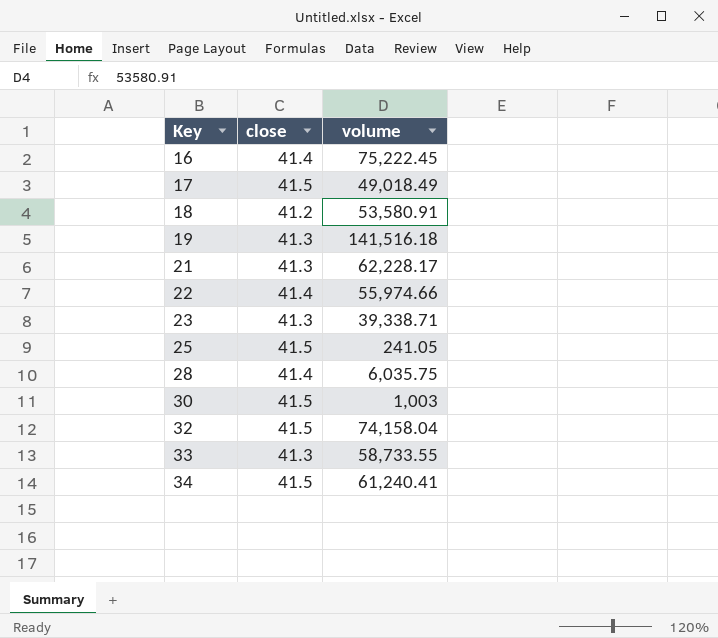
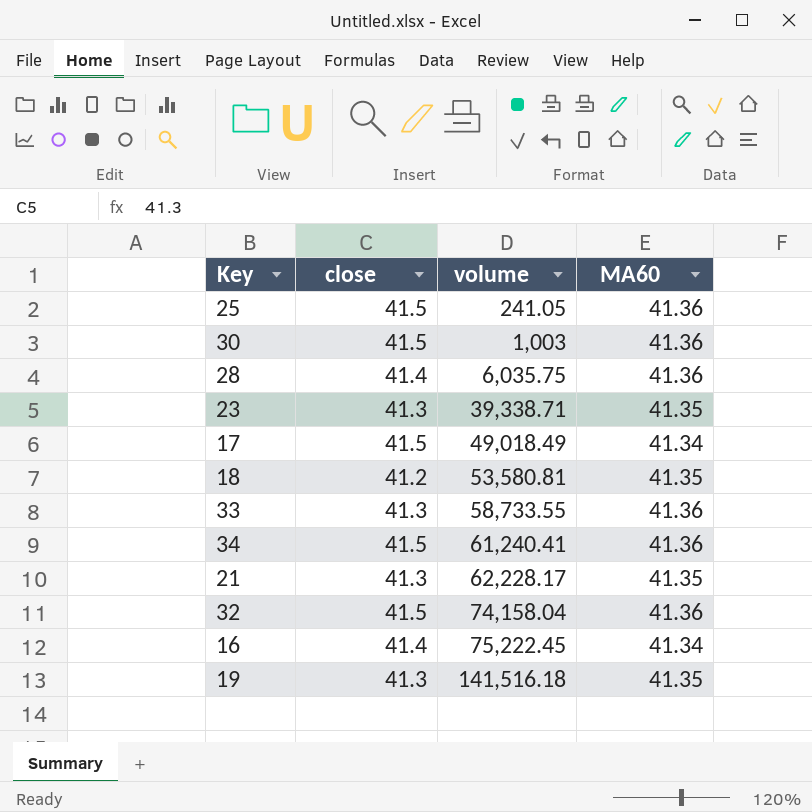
row order: Key ascending -> volume ascending
column MA60 | position: none -> 4
row 22: 41.4 | 55,974.66 -> none
18 | volume: 53,580.91 -> 53,580.81

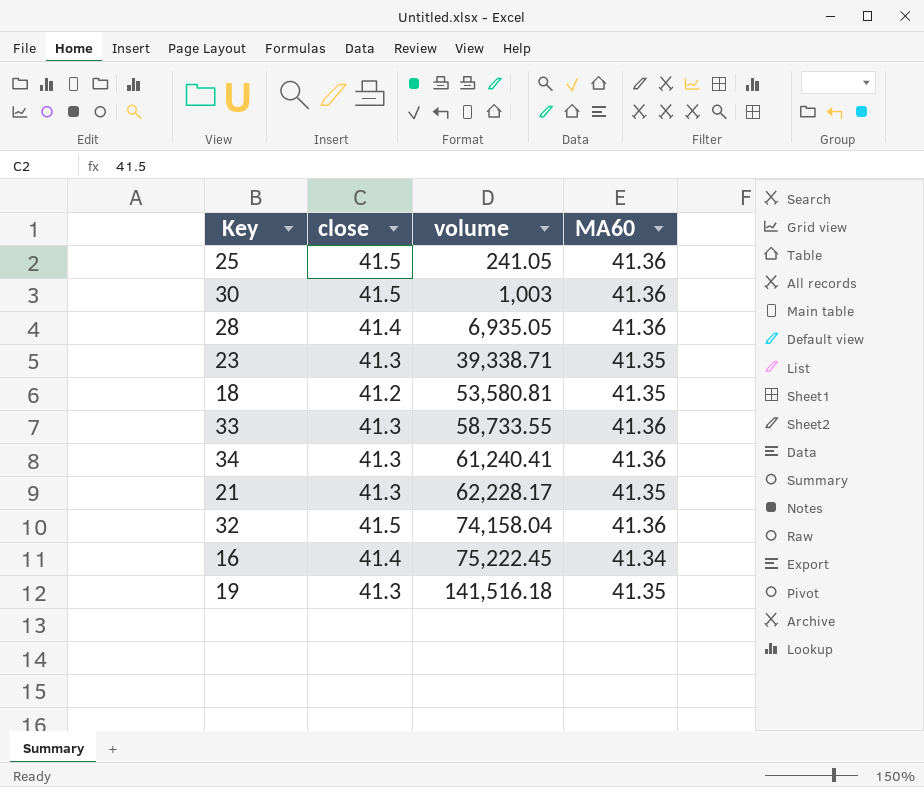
row 17: 41.5 | 49,018.49 | 41.34 -> none
28 | volume: 6,035.75 -> 6,935.05
34 | close: 41.5 -> 41.3

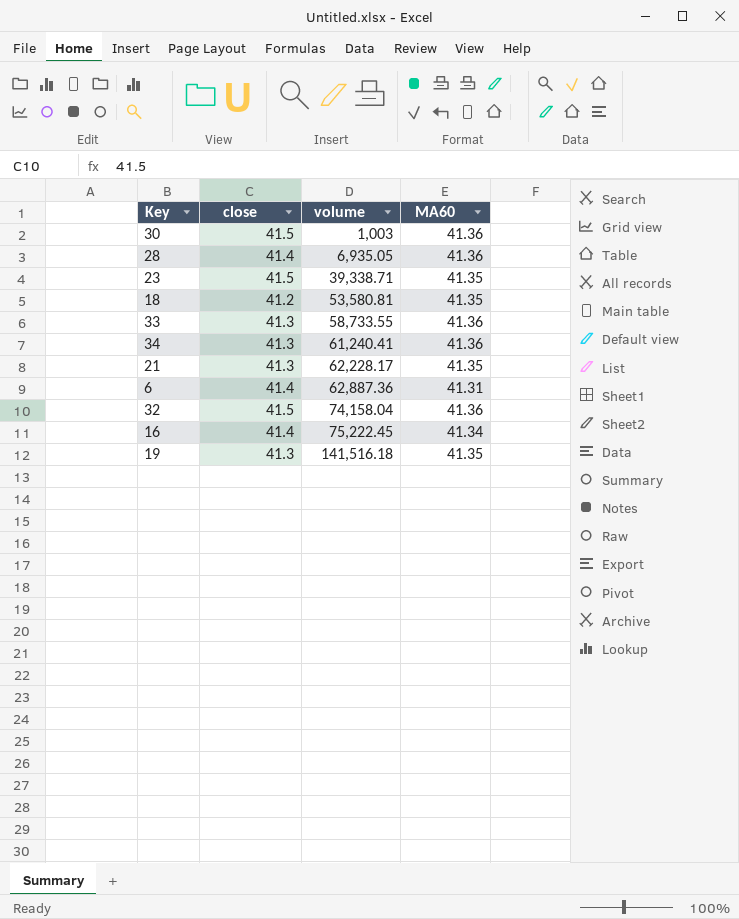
row 25: 41.5 | 241.05 | 41.36 -> none
23 | close: 41.3 -> 41.5
row 6: none -> 41.4 | 62,887.36 | 41.31

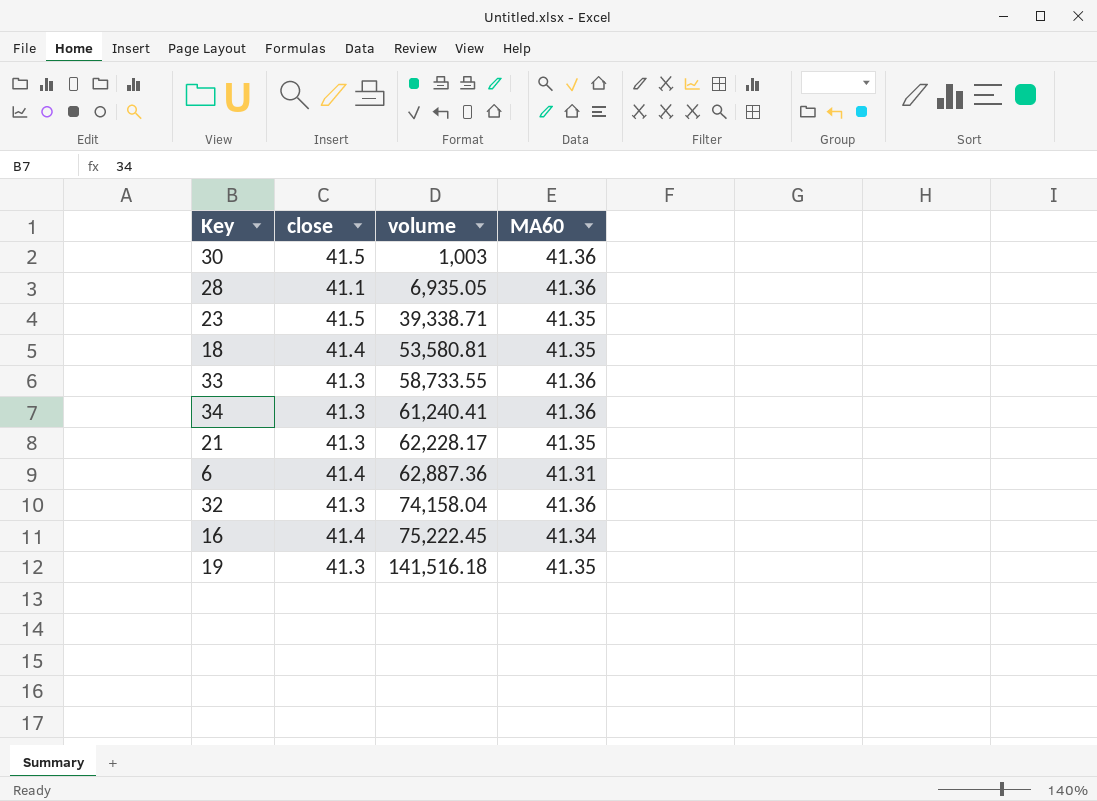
28 | close: 41.4 -> 41.1
18 | close: 41.2 -> 41.4
32 | close: 41.5 -> 41.3

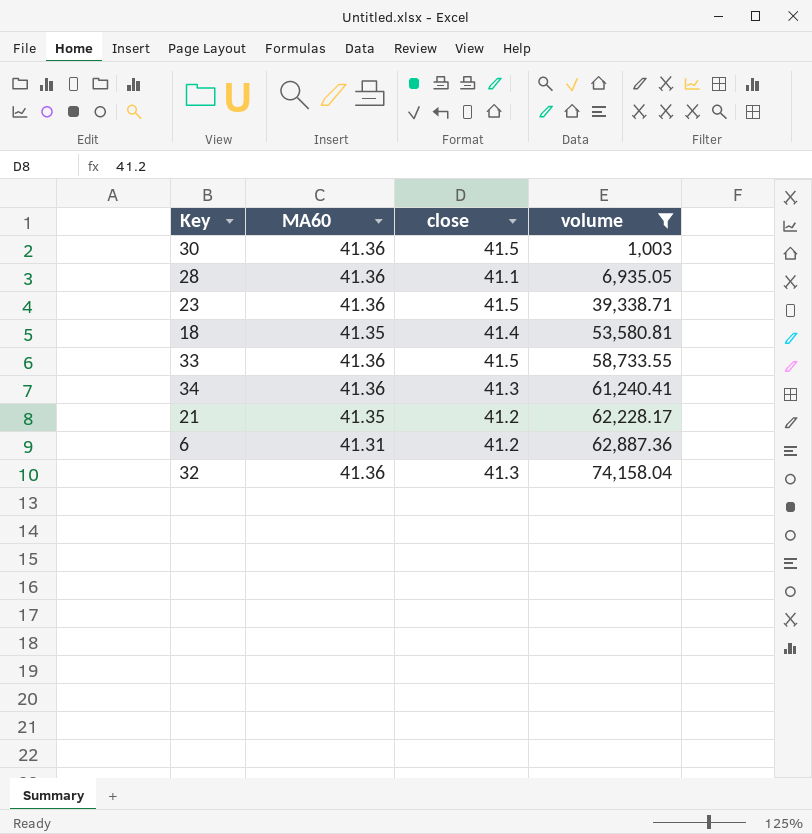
filter: none -> volume <= 74,158.04
column MA60 | position: 4 -> 2
23 | MA60: 41.35 -> 41.36
33 | close: 41.3 -> 41.5
21 | close: 41.3 -> 41.2
6 | close: 41.4 -> 41.2

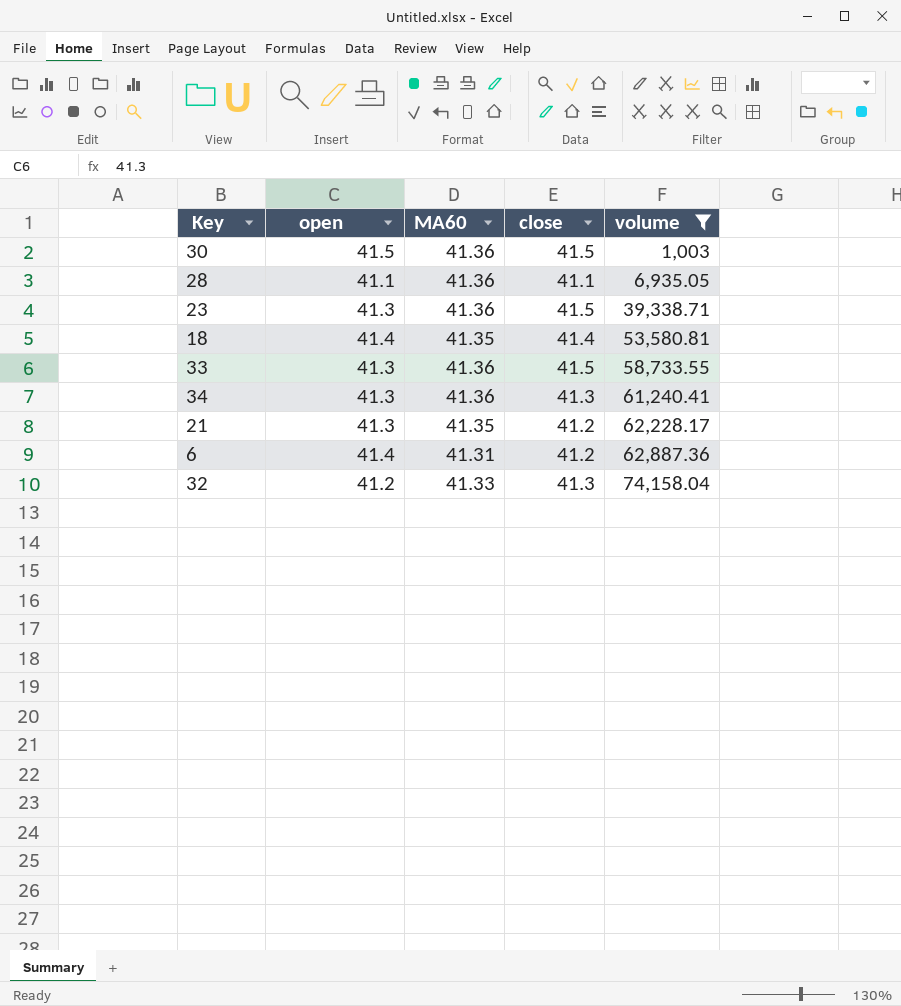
column open | position: none -> 2
32 | MA60: 41.36 -> 41.33

